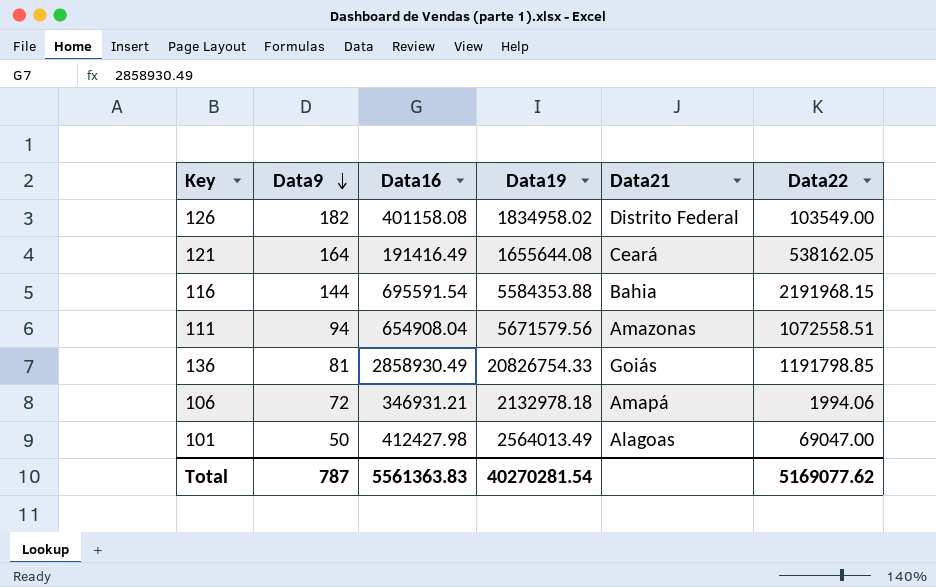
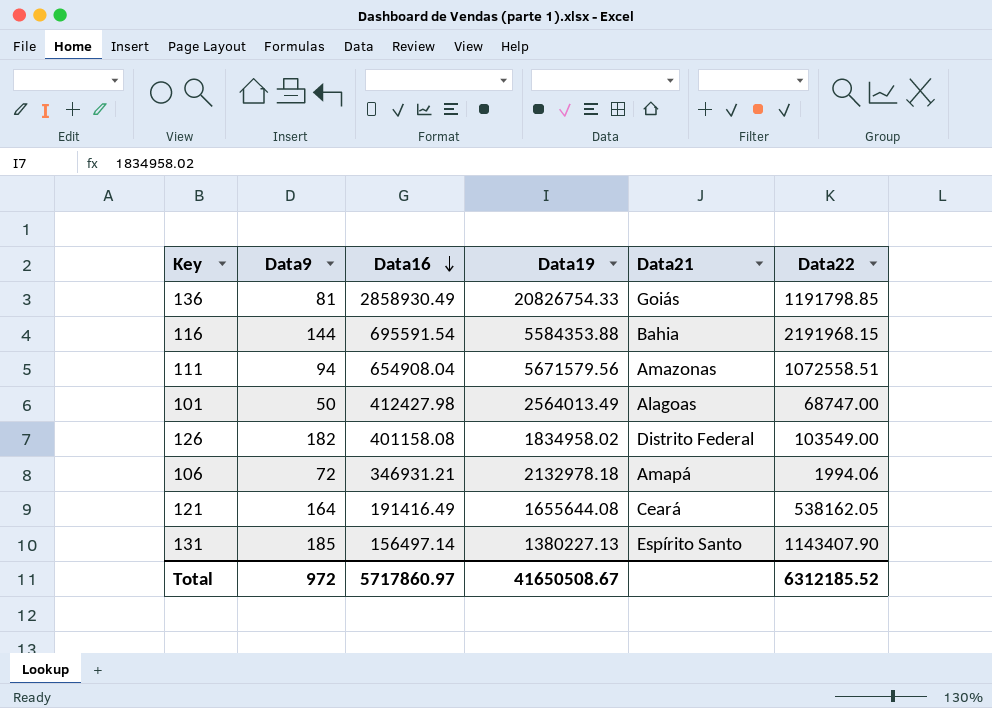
row order: Data9 descending -> Data16 descending
101 | Data22: 69047.00 -> 68747.00
row 131: none -> 185 | 156497.14 | 1380227.13 | Espírito Santo | 1143407.90
Total | Data9: 787 -> 972
Total | Data16: 5561363.83 -> 5717860.97
Total | Data19: 40270281.54 -> 41650508.67
Total | Data22: 5169077.62 -> 6312185.52

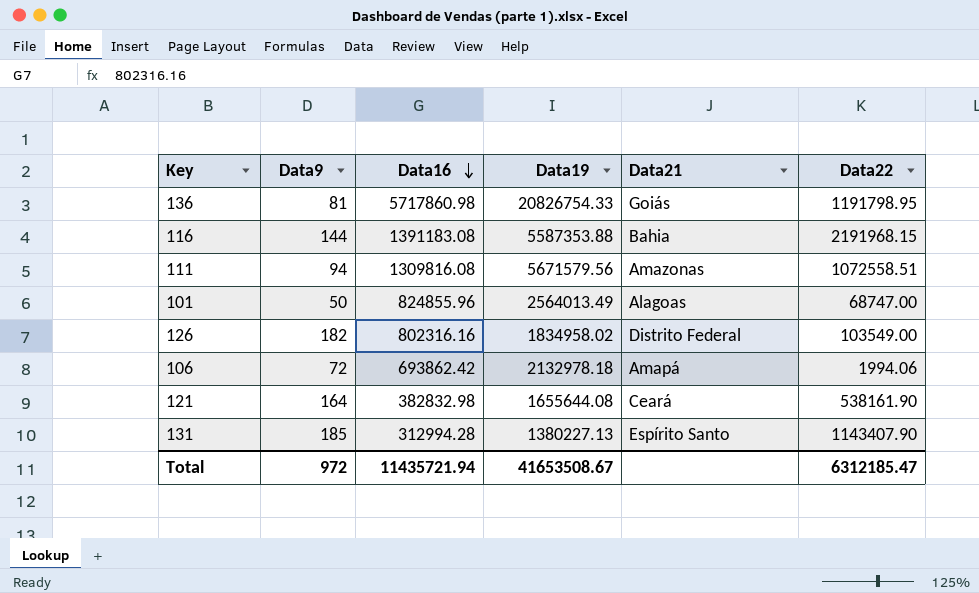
136 | Data16: 2858930.49 -> 5717860.98
136 | Data22: 1191798.85 -> 1191798.95
116 | Data16: 695591.54 -> 1391183.08
116 | Data19: 5584353.88 -> 5587353.88
111 | Data16: 654908.04 -> 1309816.08
101 | Data16: 412427.98 -> 824855.96
126 | Data16: 401158.08 -> 802316.16
106 | Data16: 346931.21 -> 693862.42
121 | Data16: 191416.49 -> 382832.98
121 | Data22: 538162.05 -> 538161.90
131 | Data16: 156497.14 -> 312994.28
Total | Data16: 5717860.97 -> 11435721.94
Total | Data19: 41650508.67 -> 41653508.67
Total | Data22: 6312185.52 -> 6312185.47

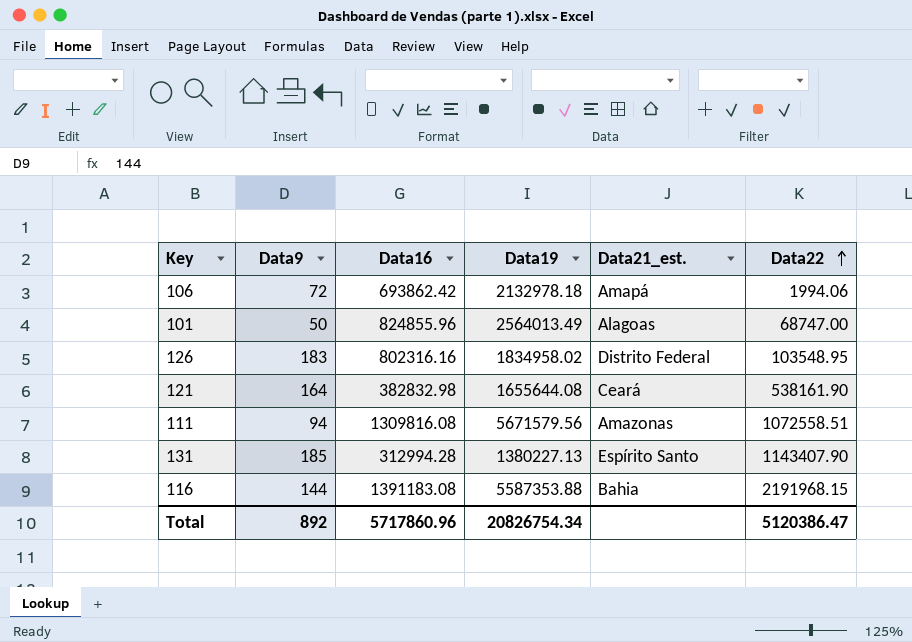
row order: Data16 descending -> Data22 ascending
column name: Data21 -> Data21_est.
row 136: 81 | 5717860.98 | 20826754.33 | Goiás | 1191798.95 -> none
126 | Data9: 182 -> 183
126 | Data22: 103549.00 -> 103548.95
Total | Data9: 972 -> 892
Total | Data16: 11435721.94 -> 5717860.96
Total | Data19: 41653508.67 -> 20826754.34
Total | Data22: 6312185.47 -> 5120386.47

